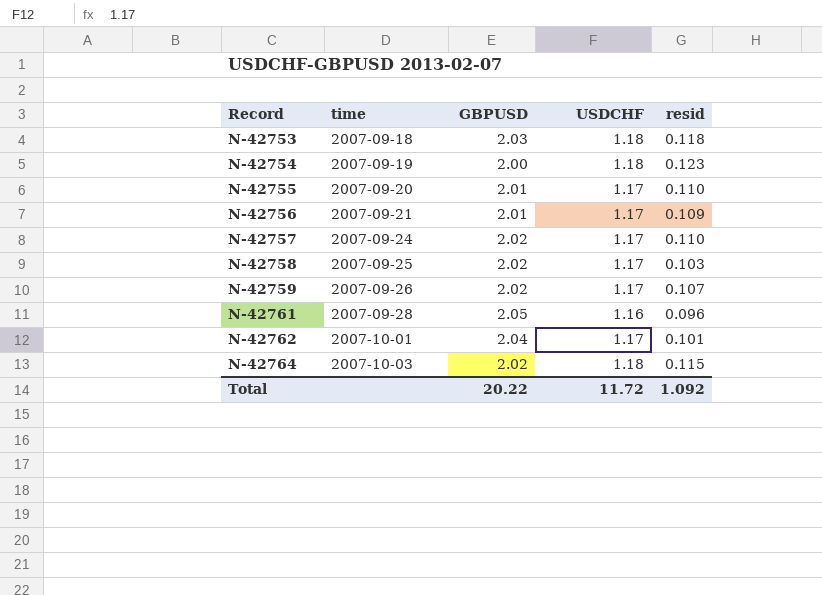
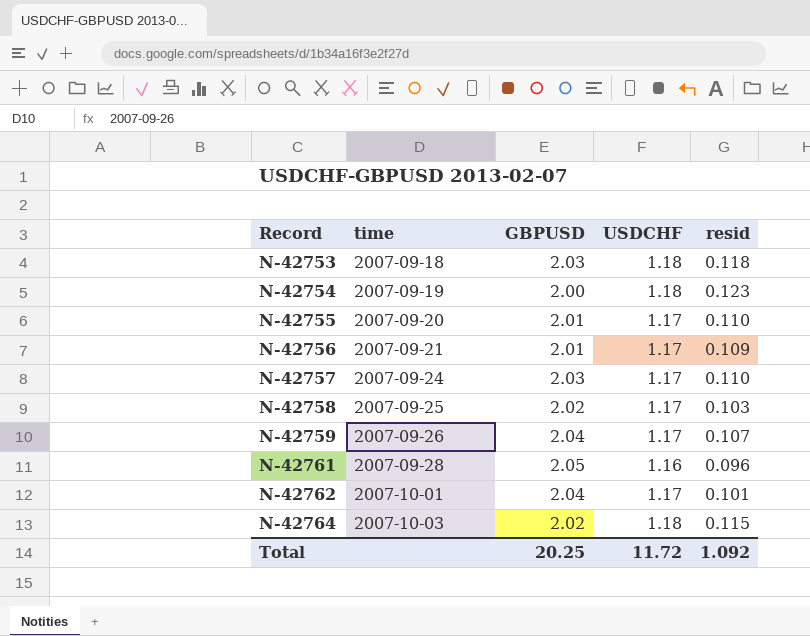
N-42757 | GBPUSD: 2.02 -> 2.03
N-42759 | GBPUSD: 2.02 -> 2.04
Total | GBPUSD: 20.22 -> 20.25

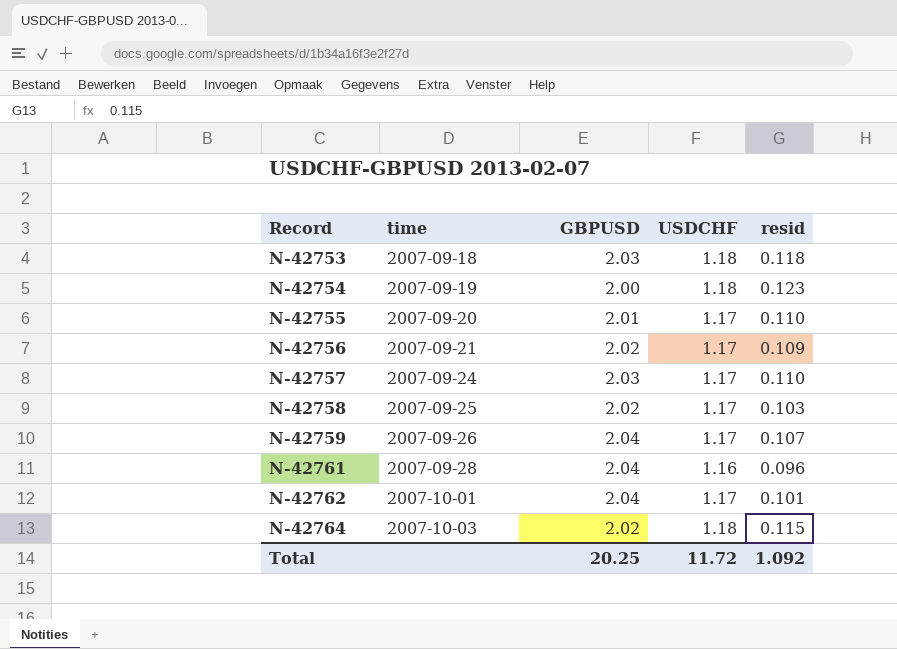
N-42756 | GBPUSD: 2.01 -> 2.02
N-42761 | GBPUSD: 2.05 -> 2.04

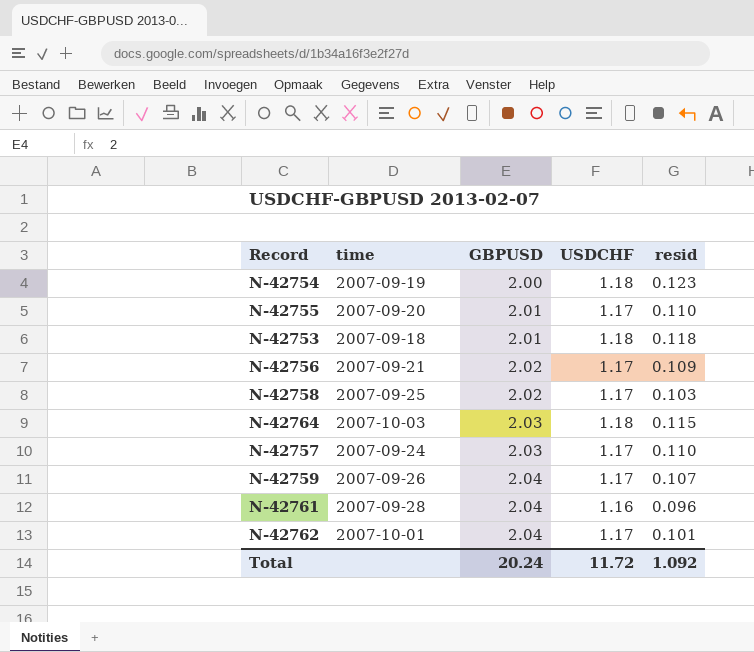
row order: Record ascending -> GBPUSD ascending
N-42753 | GBPUSD: 2.03 -> 2.01
N-42764 | GBPUSD: 2.02 -> 2.03
Total | GBPUSD: 20.25 -> 20.24

